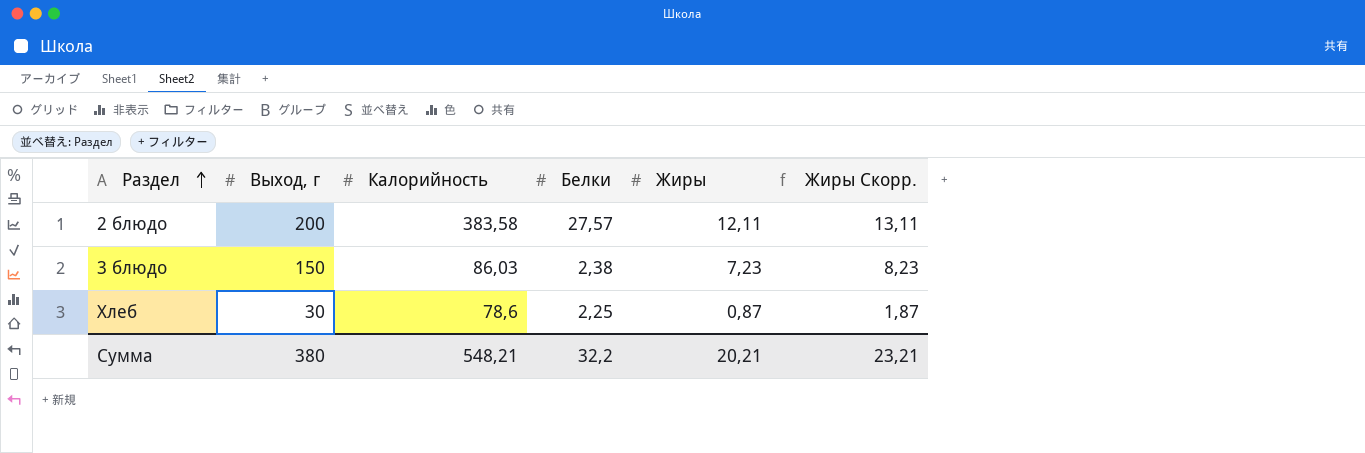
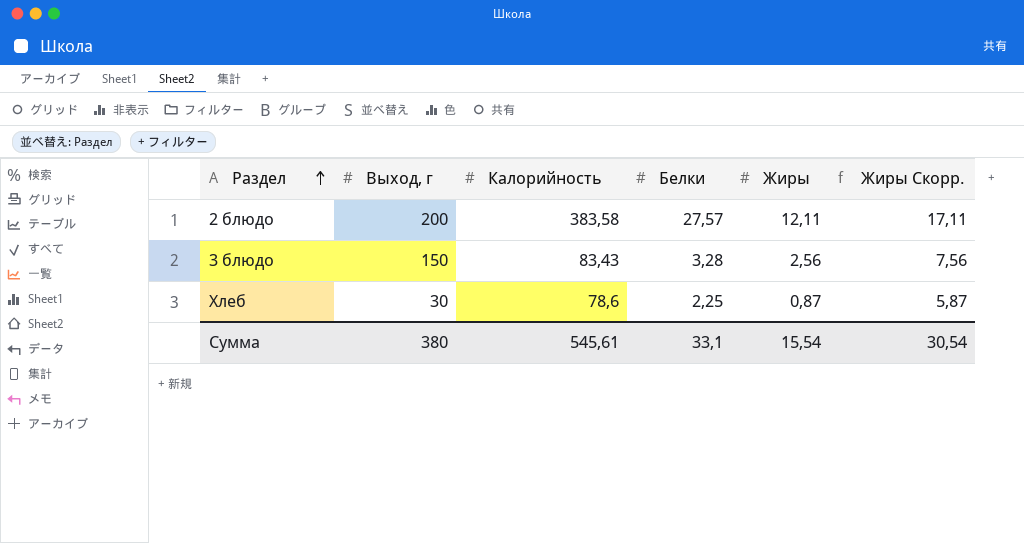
column Жиры Скорр. | formula: [Жиры] + 1 -> [Жиры] + 5
3 блюдо | Калорийность: 86,03 -> 83,43
3 блюдо | Белки: 2,38 -> 3,28
3 блюдо | Жиры: 7,23 -> 2,56
Сумма | Калорийность: 548,21 -> 545,61
Сумма | Белки: 32,2 -> 33,1
Сумма | Жиры: 20,21 -> 15,54
Сумма | Жиры Скорр.: 23,21 -> 30,54

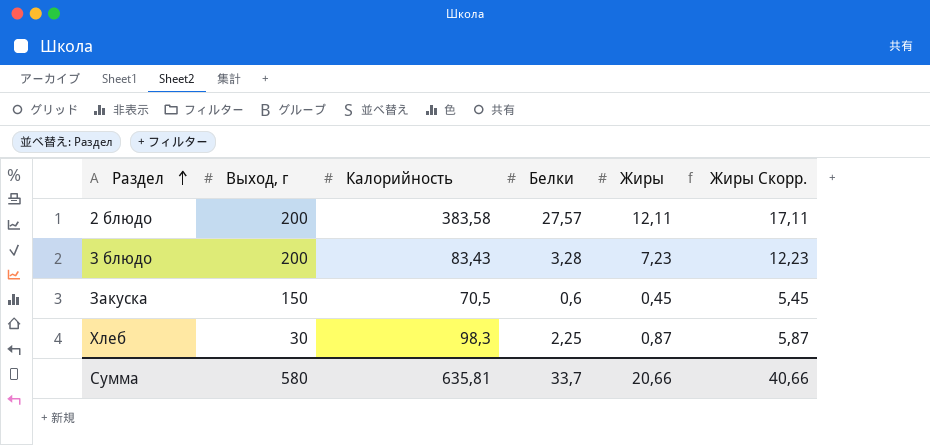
3 блюдо | Выход, г: 150 -> 200
3 блюдо | Жиры: 2,56 -> 7,23
3 блюдо | Жиры Скорр.: 7,56 -> 12,23
row Закуска: none -> 150 | 70,5 | 0,6 | 0,45 | 5,45
Хлеб | Калорийность: 78,6 -> 98,3
Сумма | Выход, г: 380 -> 580
Сумма | Калорийность: 545,61 -> 635,81
Сумма | Белки: 33,1 -> 33,7
Сумма | Жиры: 15,54 -> 20,66
Сумма | Жиры Скорр.: 30,54 -> 40,66

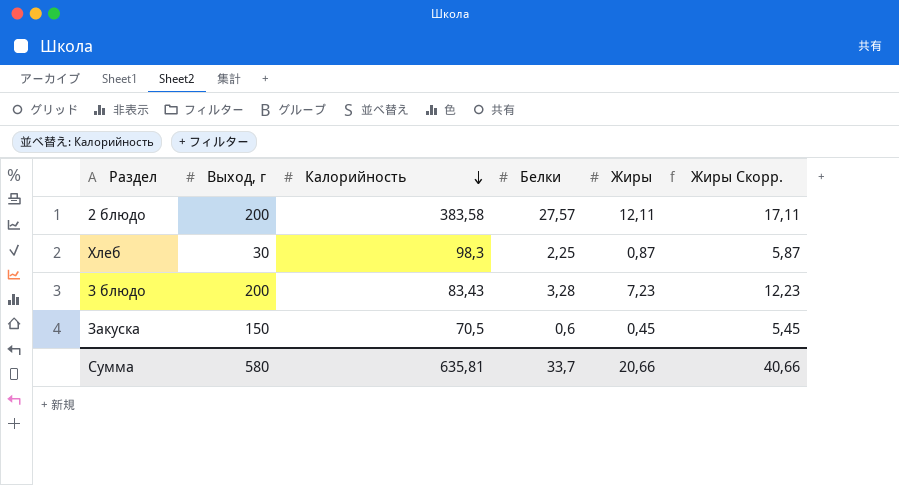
row order: Раздел ascending -> Калорийность descending

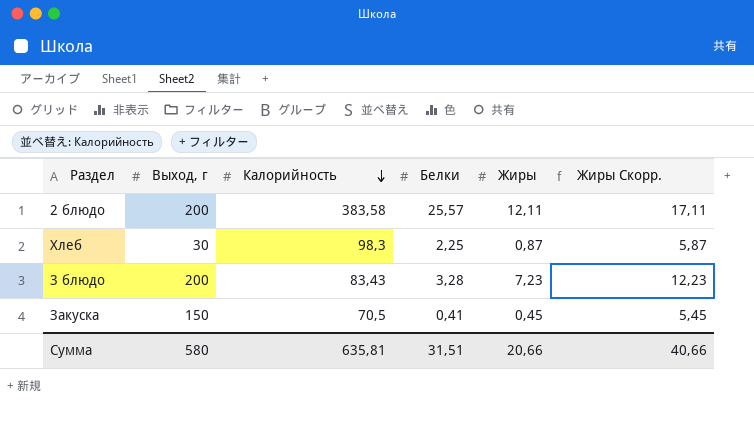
2 блюдо | Белки: 27,57 -> 25,57
Закуска | Белки: 0,6 -> 0,41
Сумма | Белки: 33,7 -> 31,51

